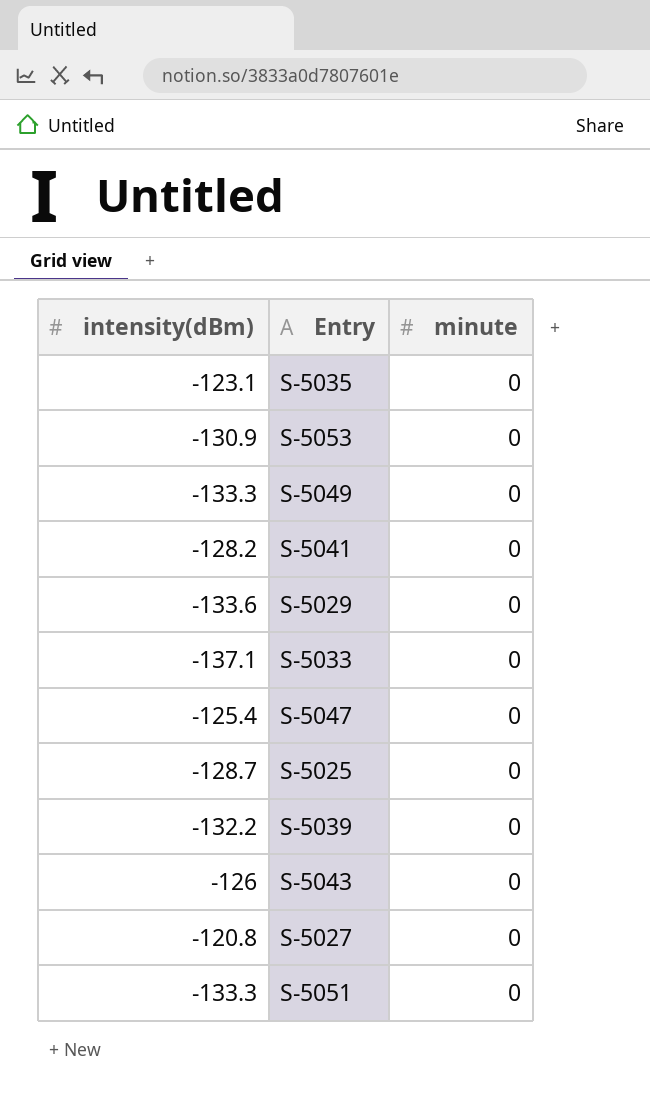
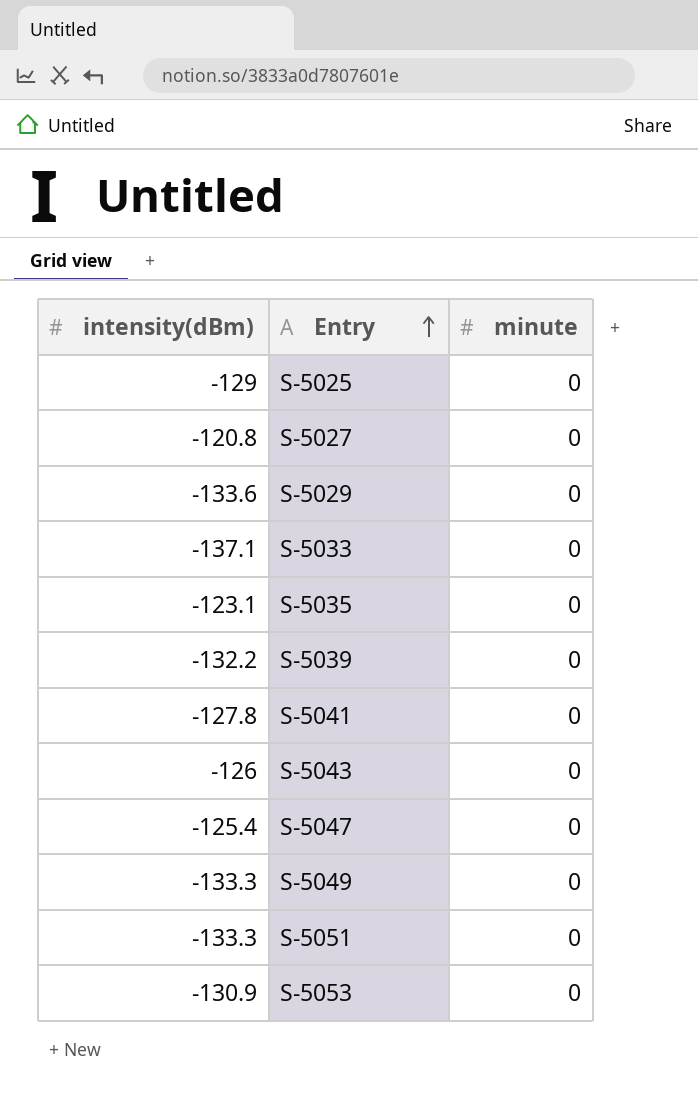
row order: none -> Entry ascending
S-5025 | intensity(dBm): -128.7 -> -129
S-5041 | intensity(dBm): -128.2 -> -127.8

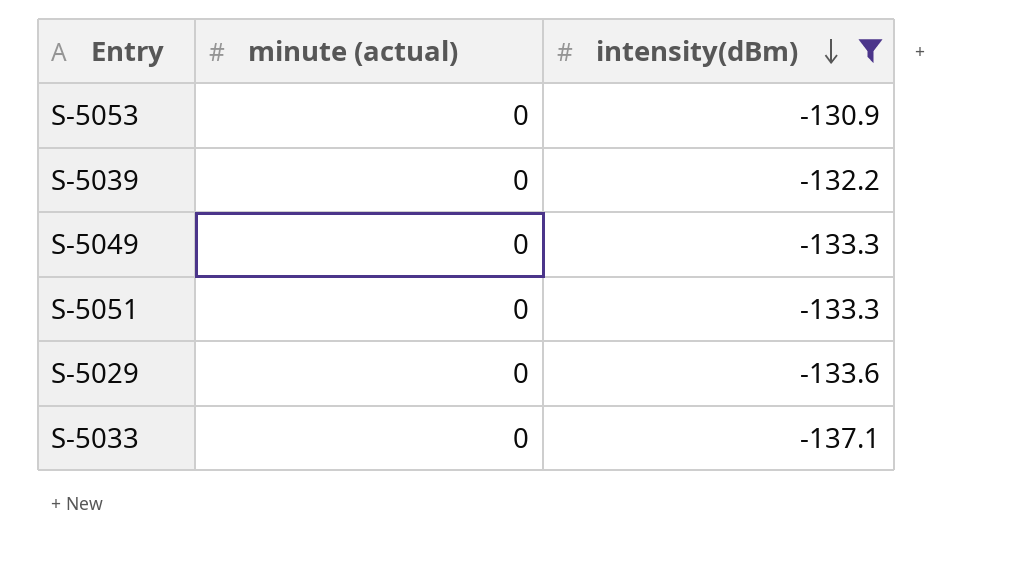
filter: none -> intensity(dBm) <= -130.9
row order: Entry ascending -> intensity(dBm) descending
column name: minute -> minute (actual)
column intensity(dBm) | position: 1 -> 3

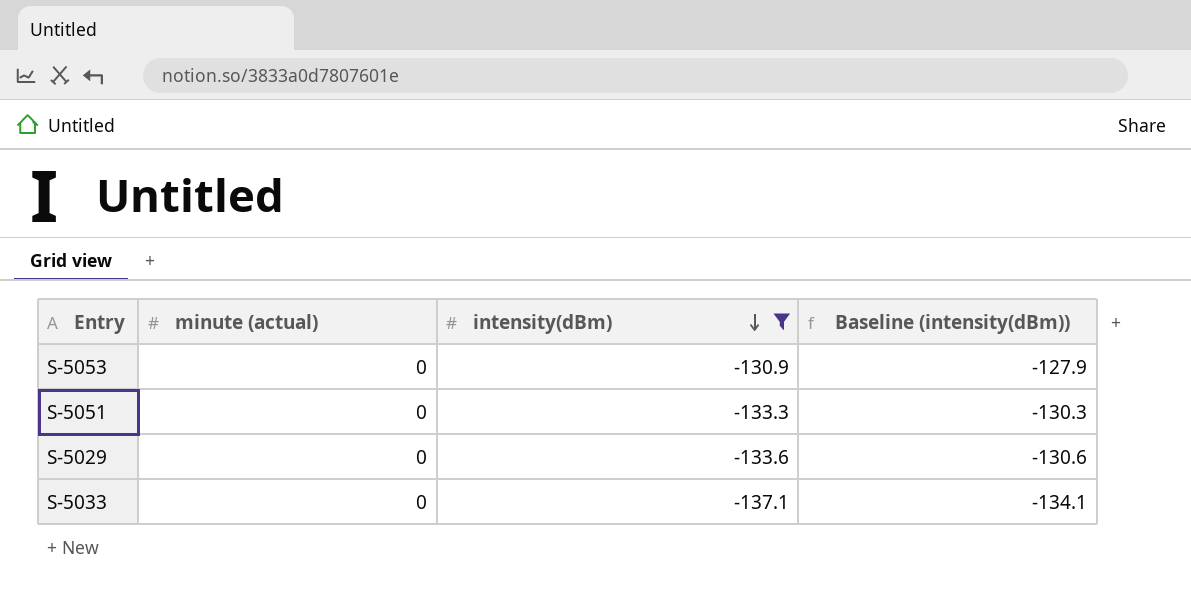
column Baseline (intensity(dBm)) | formula: none -> [intensity(dBm)] + 3
row S-5039: 0 | -132.2 -> none
row S-5049: 0 | -133.3 -> none

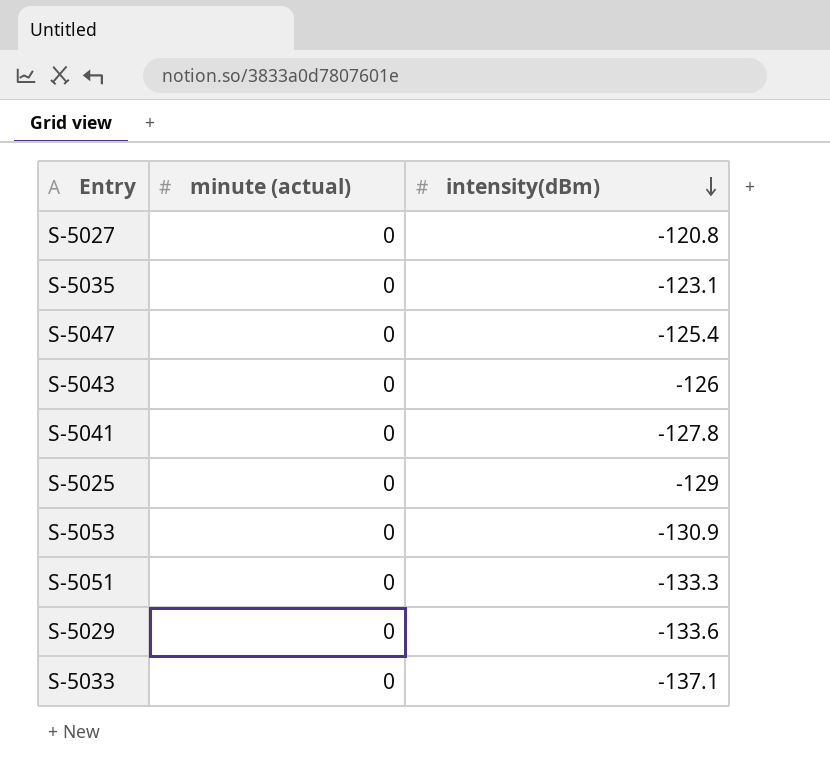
filter: intensity(dBm) <= -130.9 -> none
column Baseline (intensity(dBm)) | formula: [intensity(dBm)] + 3 -> none

